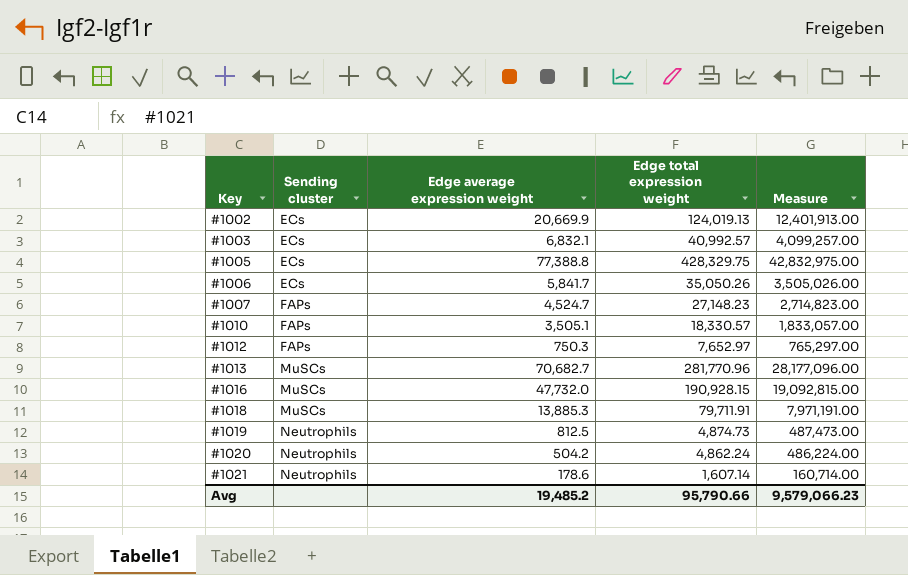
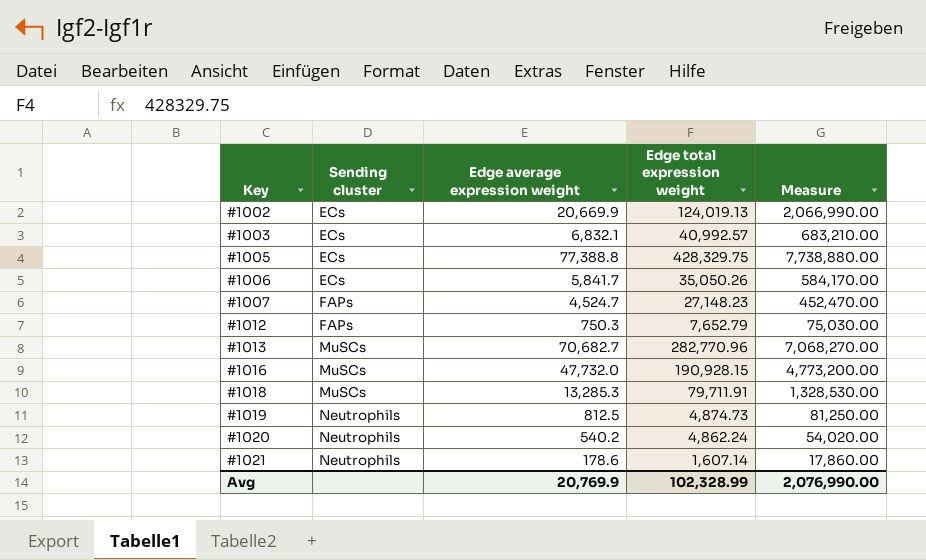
column Measure | formula: [Edge total expression weight] * 100 -> [Edge average expression weight] * 100
row #1010: FAPs | 3,505.1 | 18,330.57 | 1,833,057.00 -> none
#1012 | Edge total expression weight: 7,652.97 -> 7,652.79
#1013 | Edge total expression weight: 281,770.96 -> 282,770.96
#1018 | Edge average expression weight: 13,885.3 -> 13,285.3
#1020 | Edge average expression weight: 504.2 -> 540.2
Avg | Edge average expression weight: 19,485.2 -> 20,769.9
Avg | Edge total expression weight: 95,790.66 -> 102,328.99
Avg | Measure: 9,579,066.23 -> 2,076,990.00

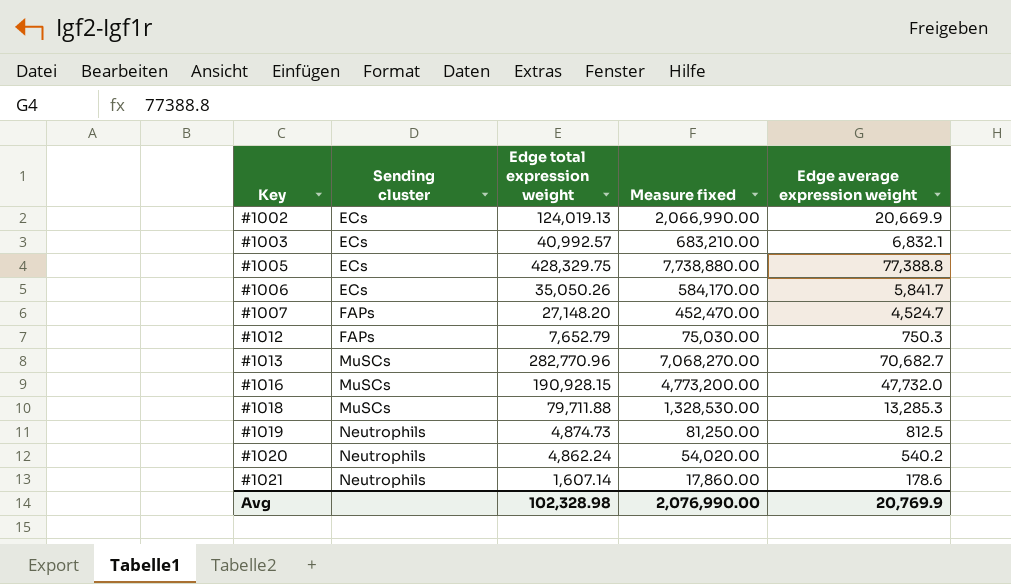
column name: Measure -> Measure fixed
column Edge average expression weight | position: 3 -> 5
#1007 | Edge total expression weight: 27,148.23 -> 27,148.20
#1018 | Edge total expression weight: 79,711.91 -> 79,711.88
Avg | Edge total expression weight: 102,328.99 -> 102,328.98

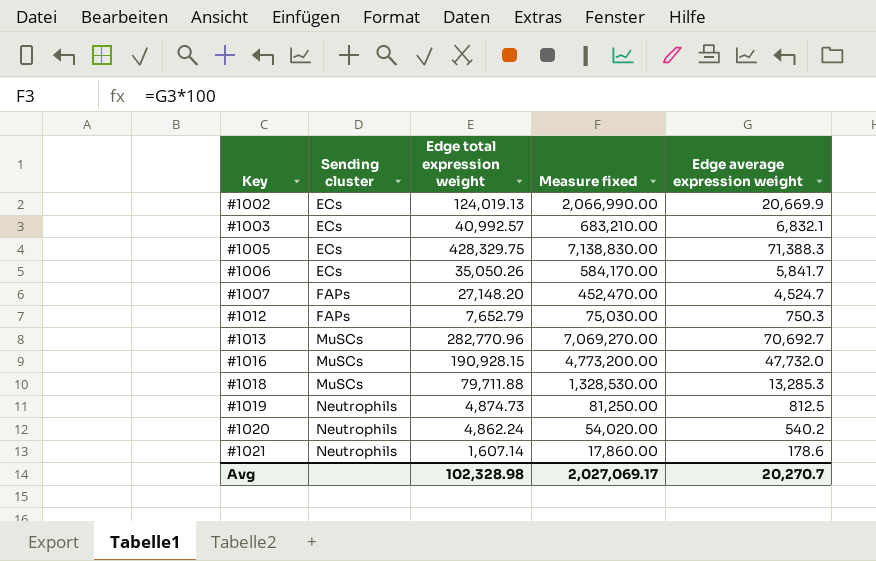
#1005 | Measure fixed: 7,738,880.00 -> 7,138,830.00
#1005 | Edge average expression weight: 77,388.8 -> 71,388.3
#1013 | Measure fixed: 7,068,270.00 -> 7,069,270.00
#1013 | Edge average expression weight: 70,682.7 -> 70,692.7
Avg | Measure fixed: 2,076,990.00 -> 2,027,069.17
Avg | Edge average expression weight: 20,769.9 -> 20,270.7

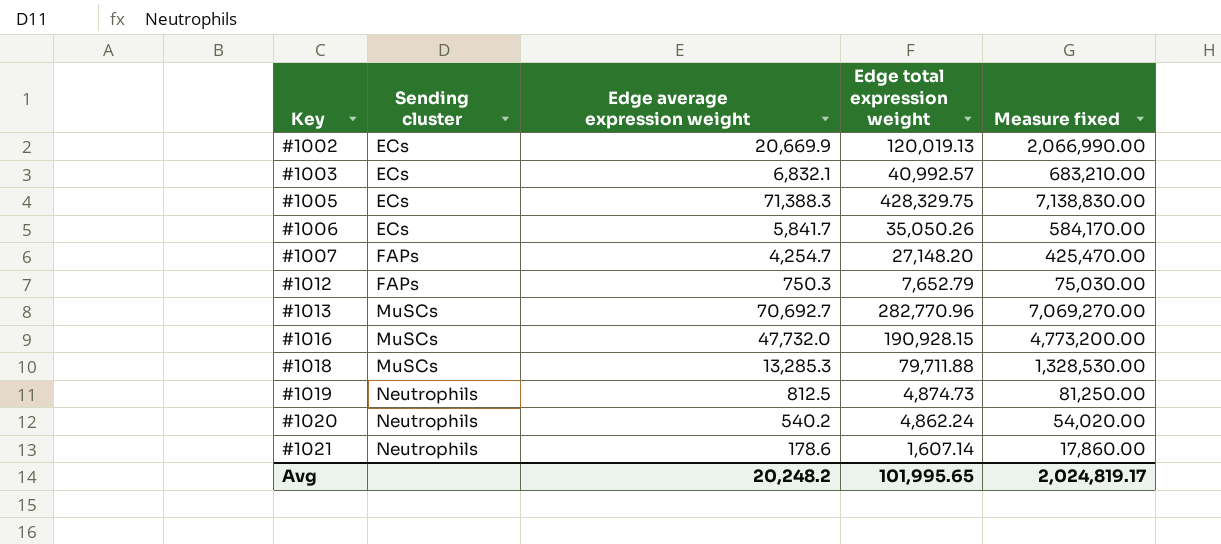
column Edge average expression weight | position: 5 -> 3
#1002 | Edge total expression weight: 124,019.13 -> 120,019.13
#1007 | Edge average expression weight: 4,524.7 -> 4,254.7
#1007 | Measure fixed: 452,470.00 -> 425,470.00
Avg | Edge average expression weight: 20,270.7 -> 20,248.2
Avg | Edge total expression weight: 102,328.98 -> 101,995.65
Avg | Measure fixed: 2,027,069.17 -> 2,024,819.17

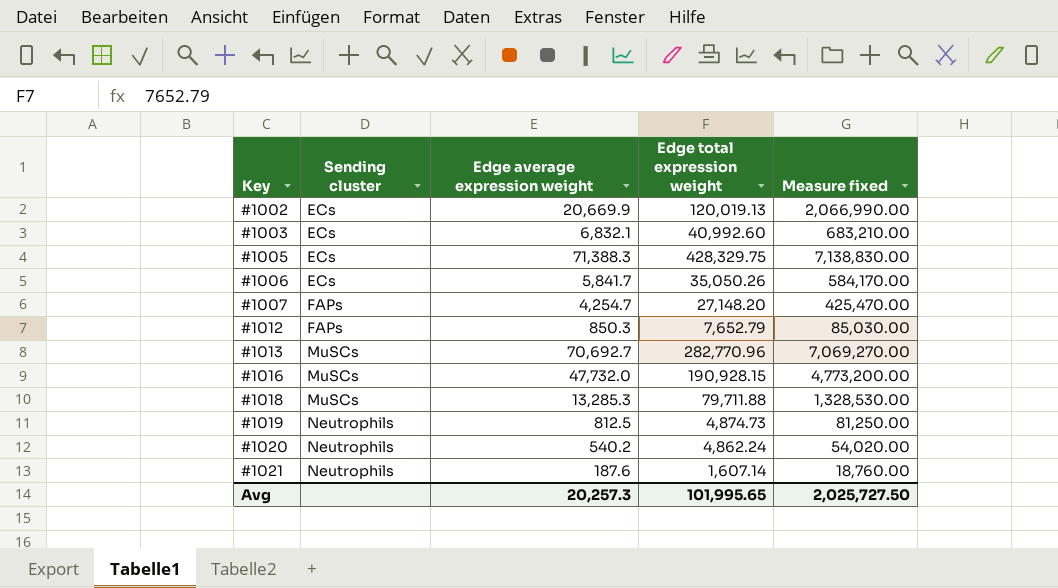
#1003 | Edge total expression weight: 40,992.57 -> 40,992.60
#1012 | Edge average expression weight: 750.3 -> 850.3
#1012 | Measure fixed: 75,030.00 -> 85,030.00
#1021 | Edge average expression weight: 178.6 -> 187.6
#1021 | Measure fixed: 17,860.00 -> 18,760.00
Avg | Edge average expression weight: 20,248.2 -> 20,257.3
Avg | Measure fixed: 2,024,819.17 -> 2,025,727.50

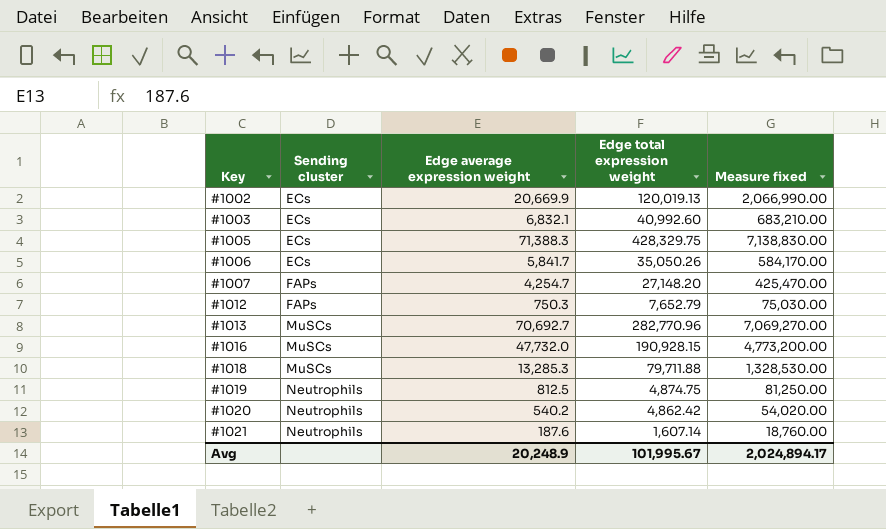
#1012 | Edge average expression weight: 850.3 -> 750.3
#1012 | Measure fixed: 85,030.00 -> 75,030.00
#1019 | Edge total expression weight: 4,874.73 -> 4,874.75
#1020 | Edge total expression weight: 4,862.24 -> 4,862.42
Avg | Edge average expression weight: 20,257.3 -> 20,248.9
Avg | Edge total expression weight: 101,995.65 -> 101,995.67
Avg | Measure fixed: 2,025,727.50 -> 2,024,894.17

